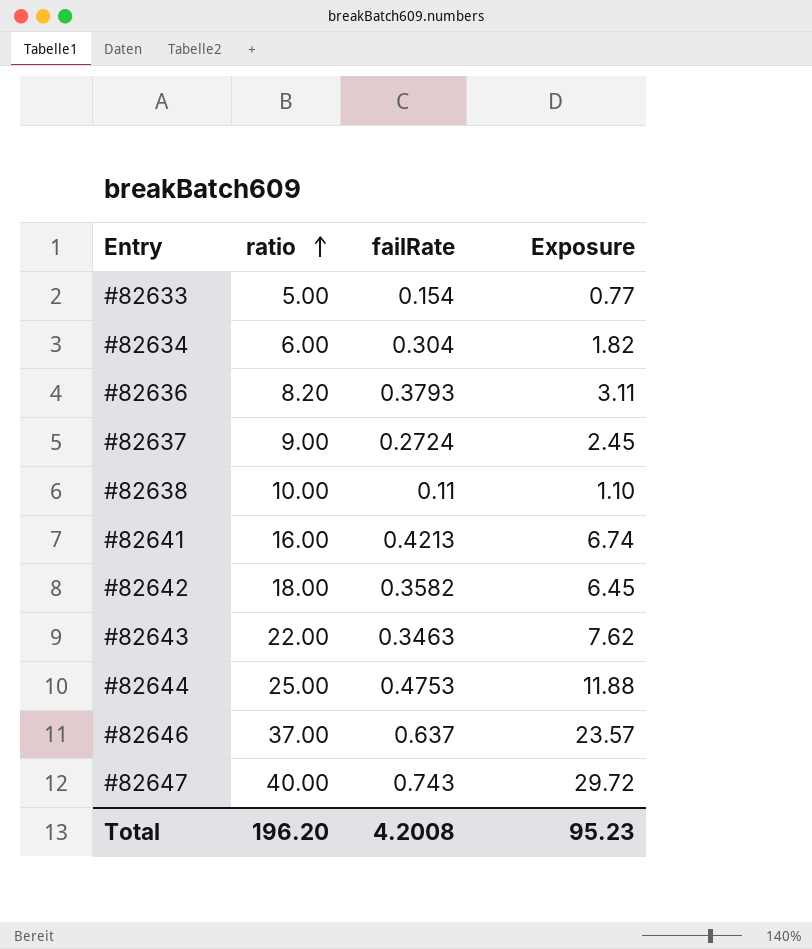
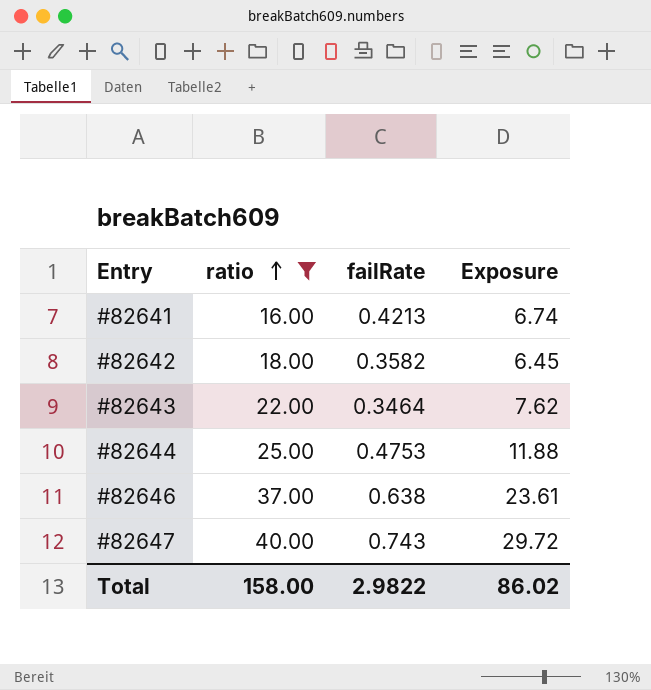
filter: none -> ratio >= 16.00
#82643 | failRate: 0.3463 -> 0.3464
#82646 | failRate: 0.637 -> 0.638
#82646 | Exposure: 23.57 -> 23.61
Total | ratio: 196.20 -> 158.00
Total | failRate: 4.2008 -> 2.9822
Total | Exposure: 95.23 -> 86.02

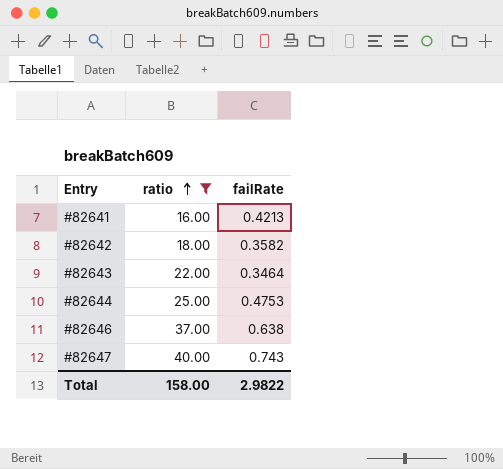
column Exposure | formula: [ratio] * [failRate] -> none

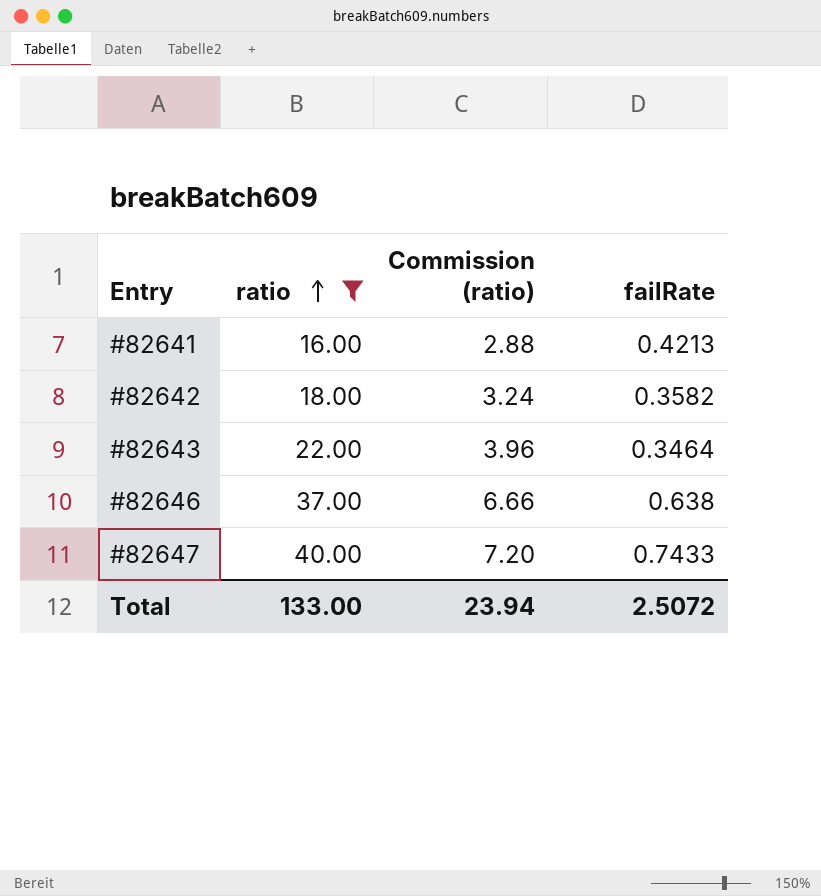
column Commission (ratio) | formula: none -> [ratio] * 0.18
row #82644: 25.00 | 0.4753 -> none
#82647 | failRate: 0.743 -> 0.7433
Total | ratio: 158.00 -> 133.00
Total | failRate: 2.9822 -> 2.5072

